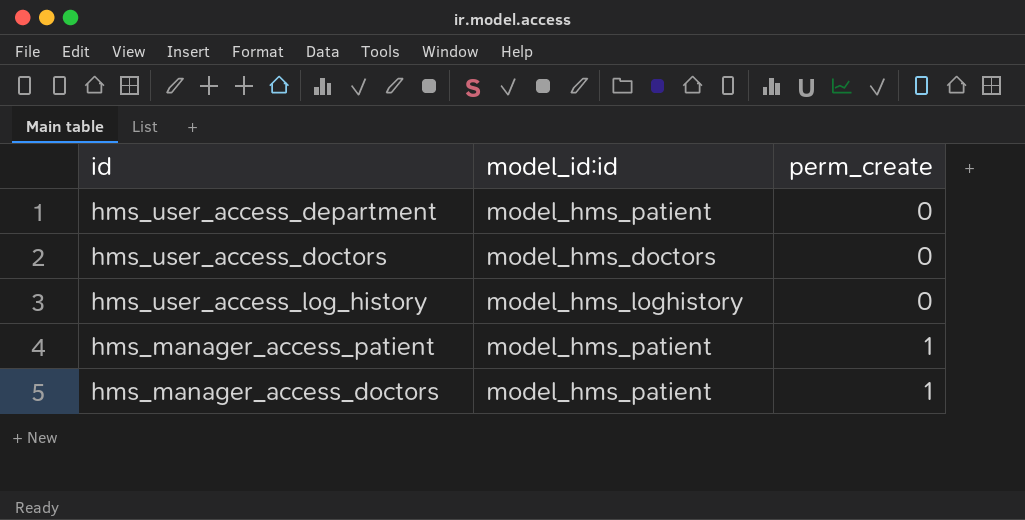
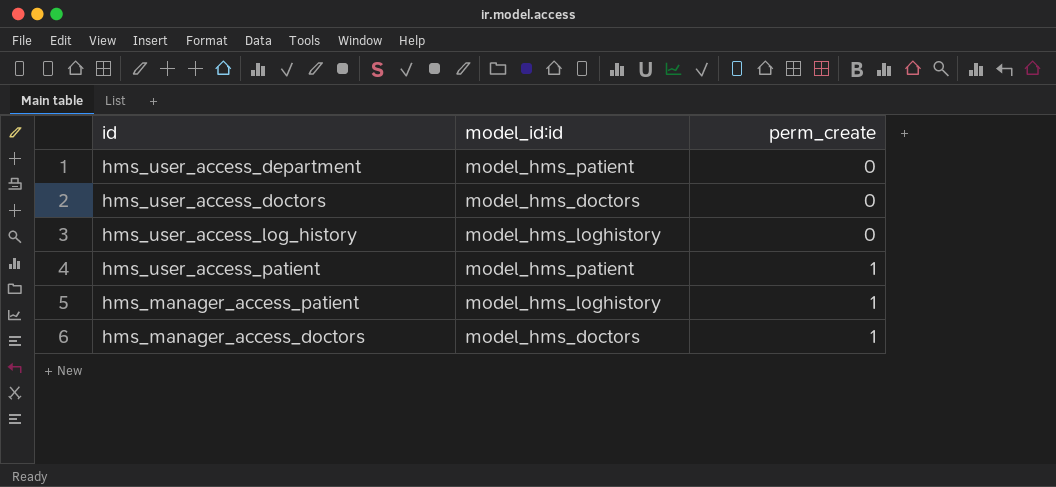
row hms_user_access_patient: none -> model_hms_patient | 1
hms_manager_access_patient | model_id:id: model_hms_patient -> model_hms_loghistory
hms_manager_access_doctors | model_id:id: model_hms_patient -> model_hms_doctors

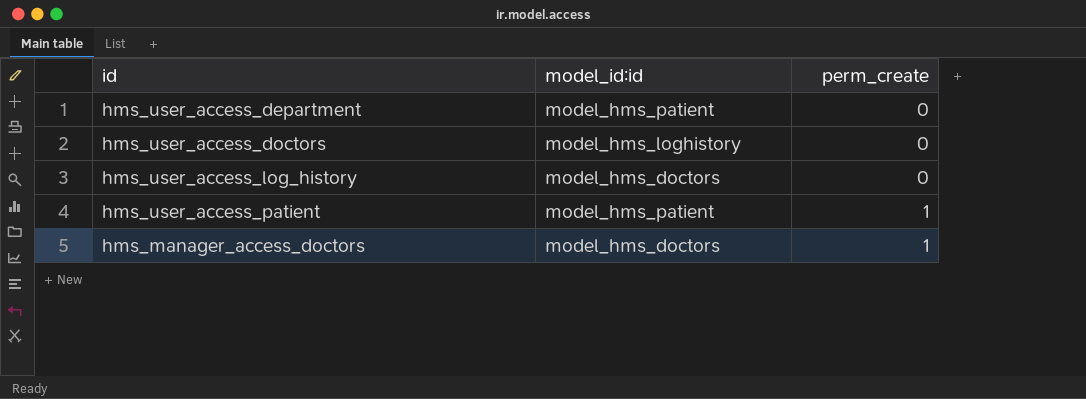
row hms_manager_access_patient: model_hms_loghistory | 1 -> none
hms_user_access_doctors | model_id:id: model_hms_doctors -> model_hms_loghistory
hms_user_access_log_history | model_id:id: model_hms_loghistory -> model_hms_doctors

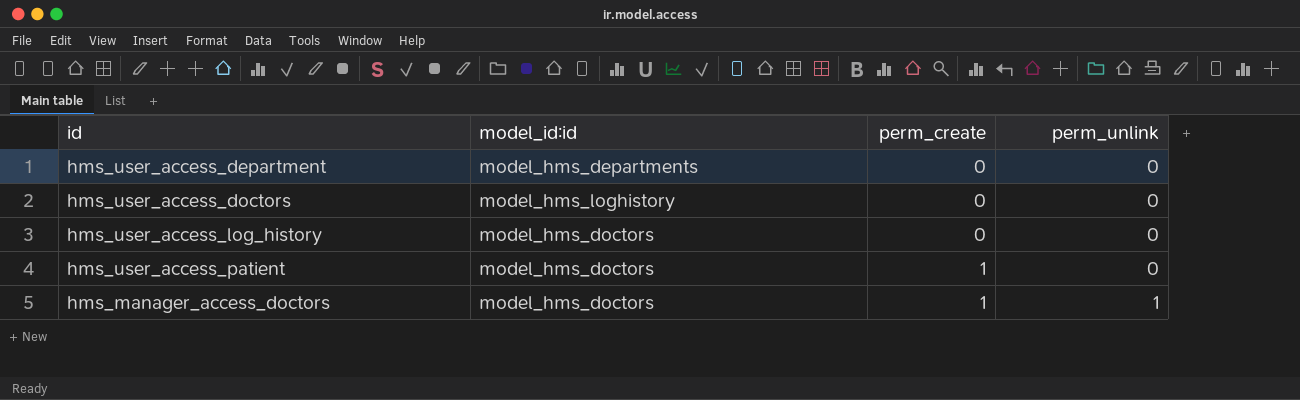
column perm_unlink | position: none -> 4
hms_user_access_department | model_id:id: model_hms_patient -> model_hms_departments
hms_user_access_patient | model_id:id: model_hms_patient -> model_hms_doctors

